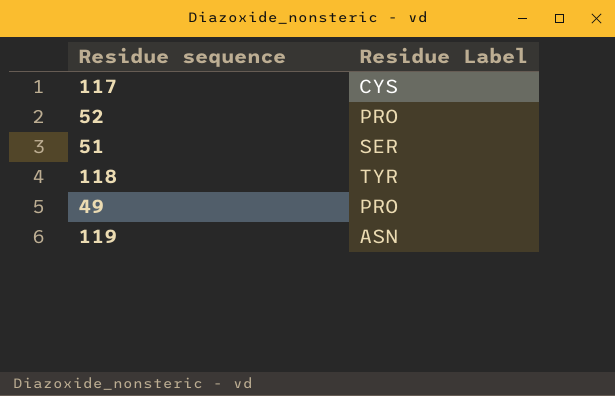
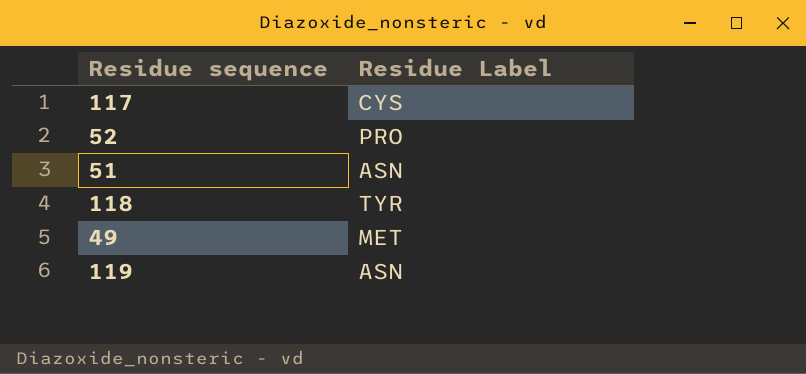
51 | Residue Label: SER -> ASN
49 | Residue Label: PRO -> MET

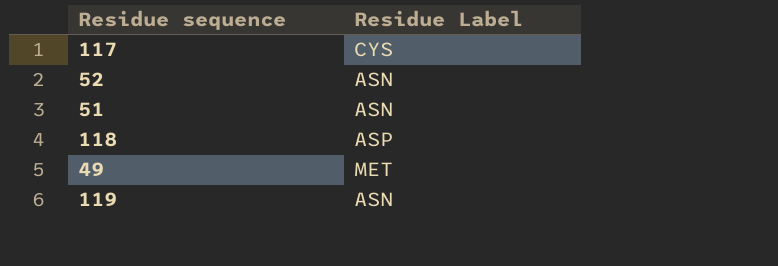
52 | Residue Label: PRO -> ASN
118 | Residue Label: TYR -> ASP

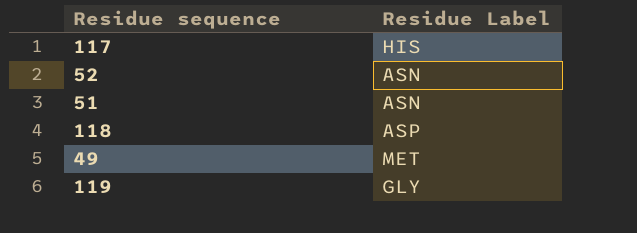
117 | Residue Label: CYS -> HIS
119 | Residue Label: ASN -> GLY

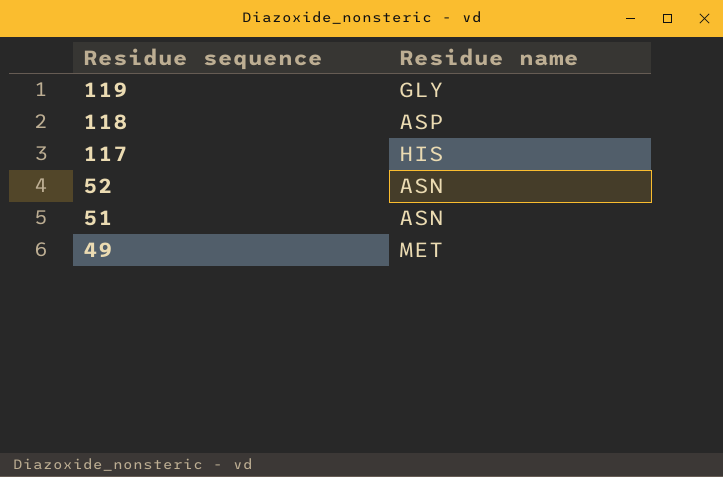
row order: none -> Residue sequence descending
column name: Residue Label -> Residue name

